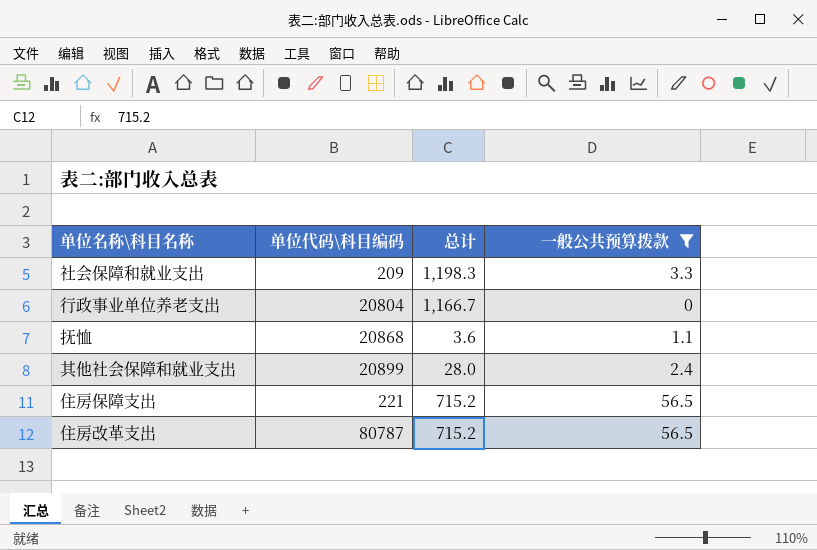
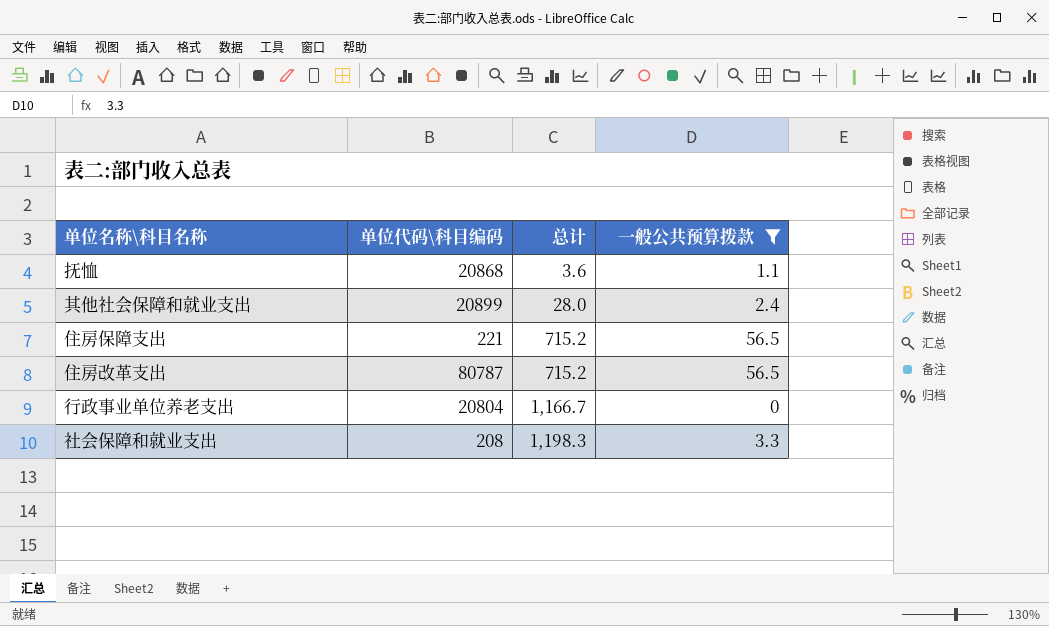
row order: none -> 总计 ascending
社会保障和就业支出 | 单位代码\科目编码: 209 -> 208

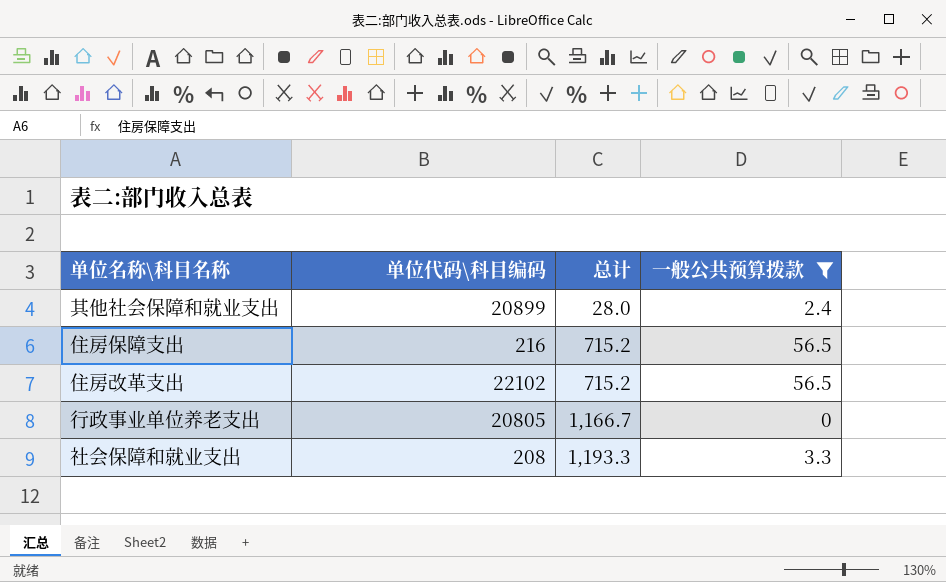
row 抚恤: 20868 | 3.6 | 1.1 -> none
住房保障支出 | 单位代码\科目编码: 221 -> 216
住房改革支出 | 单位代码\科目编码: 80787 -> 22102
行政事业单位养老支出 | 单位代码\科目编码: 20804 -> 20805
社会保障和就业支出 | 总计: 1,198.3 -> 1,193.3

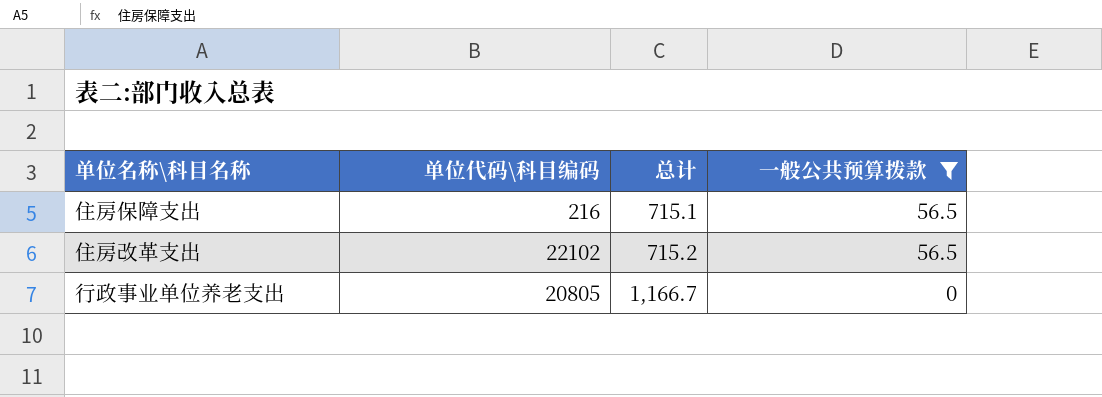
row 其他社会保障和就业支出: 20899 | 28.0 | 2.4 -> none
row 社会保障和就业支出: 208 | 1,193.3 | 3.3 -> none
住房保障支出 | 总计: 715.2 -> 715.1

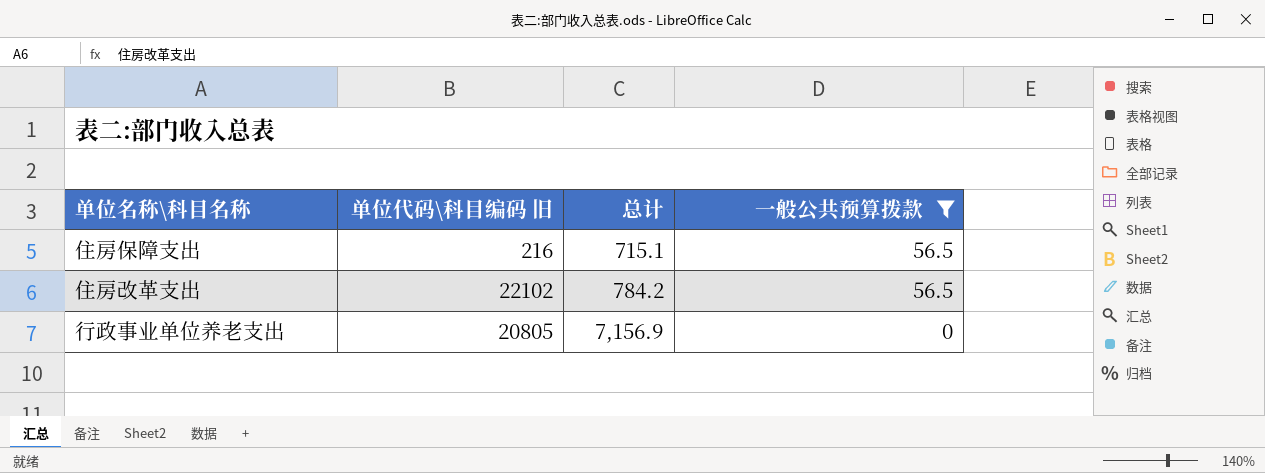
column name: 单位代码\科目编码 -> 单位代码\科目编码 旧
住房改革支出 | 总计: 715.2 -> 784.2
行政事业单位养老支出 | 总计: 1,166.7 -> 7,156.9

